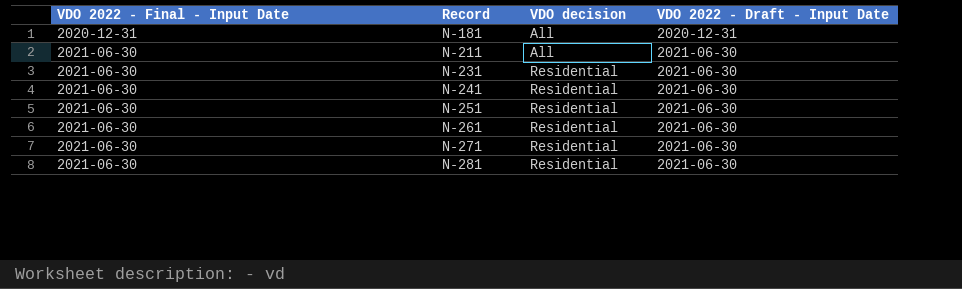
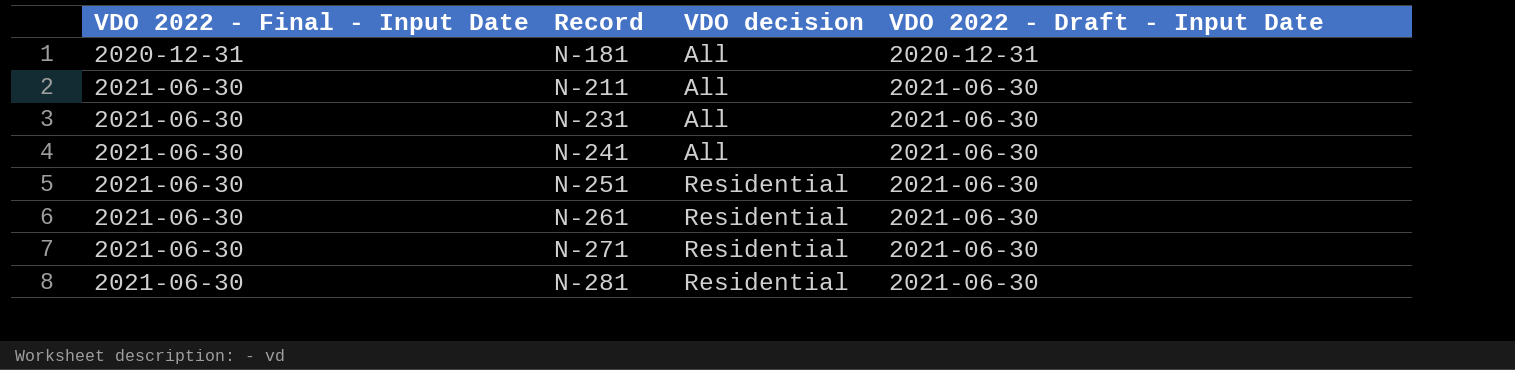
N-231 | VDO decision: Residential -> All
N-241 | VDO decision: Residential -> All

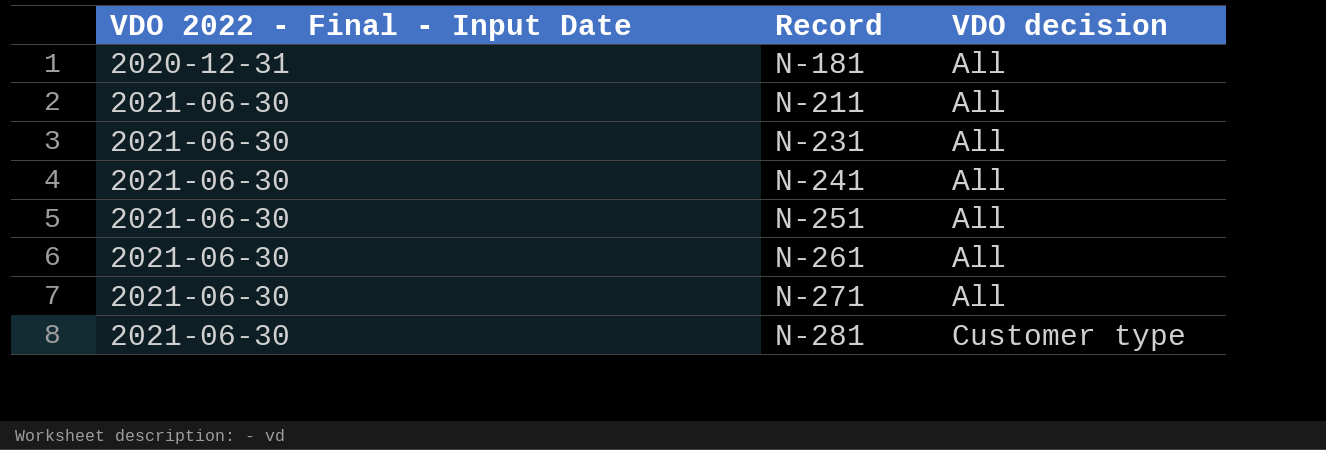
column VDO 2022 - Draft - Input Date | position: 4 -> none
N-251 | VDO decision: Residential -> All
N-261 | VDO decision: Residential -> All
N-271 | VDO decision: Residential -> All
N-281 | VDO decision: Residential -> Customer type

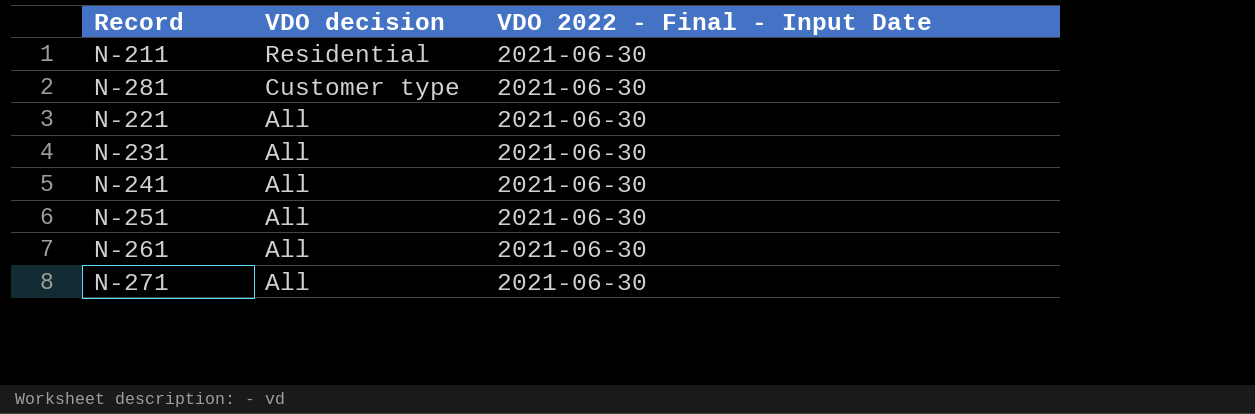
row order: VDO 2022 - Final - Input Date ascending -> VDO decision descending
column VDO 2022 - Final - Input Date | position: 1 -> 3
row N-181: 2020-12-31 | All -> none
N-211 | VDO decision: All -> Residential
row N-221: none -> All | 2021-06-30

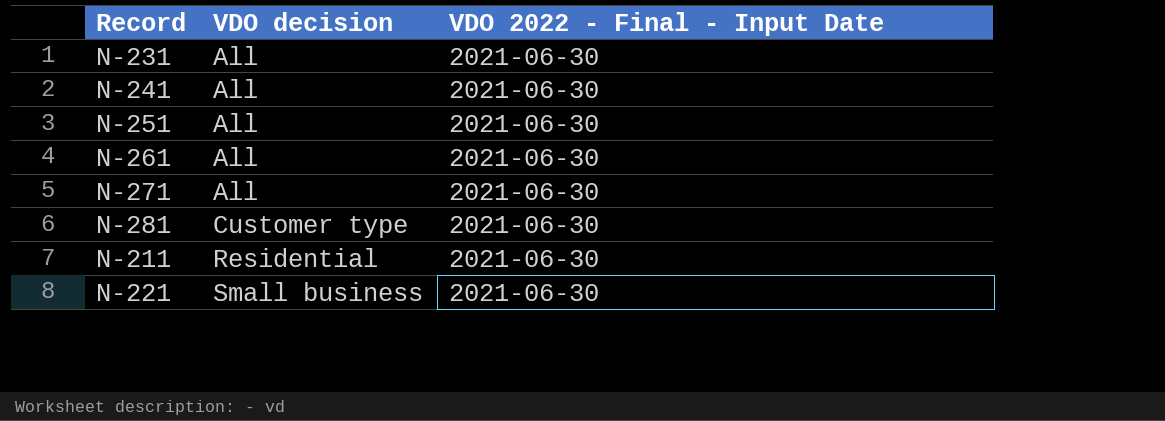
row order: VDO decision descending -> VDO decision ascending
N-221 | VDO decision: All -> Small business

